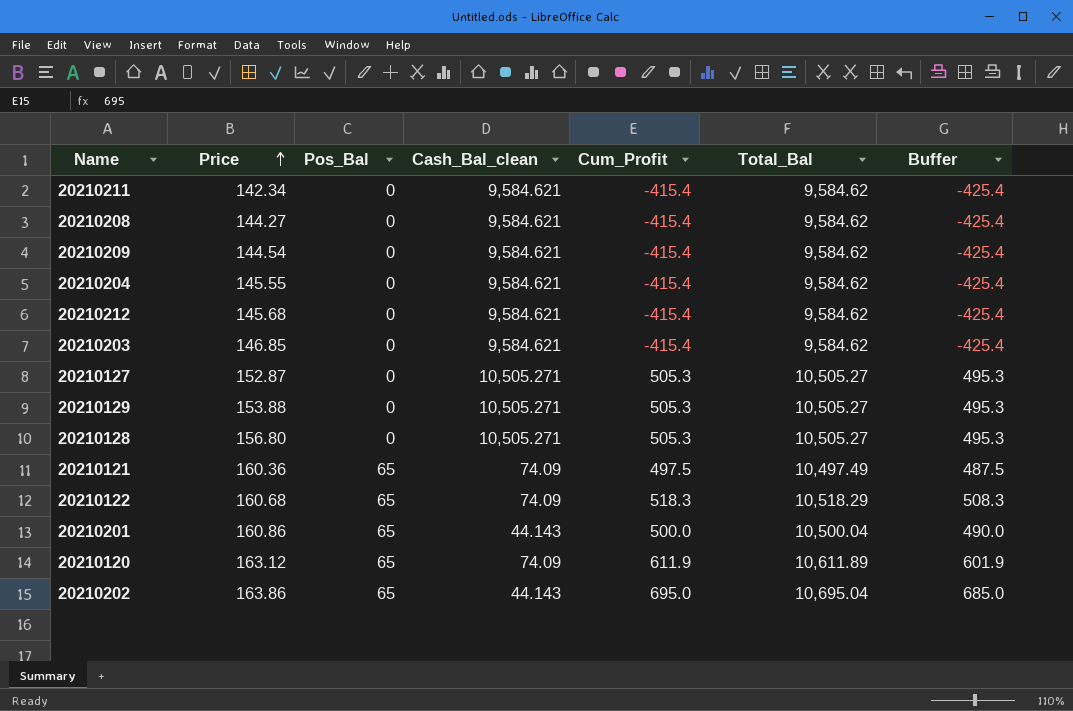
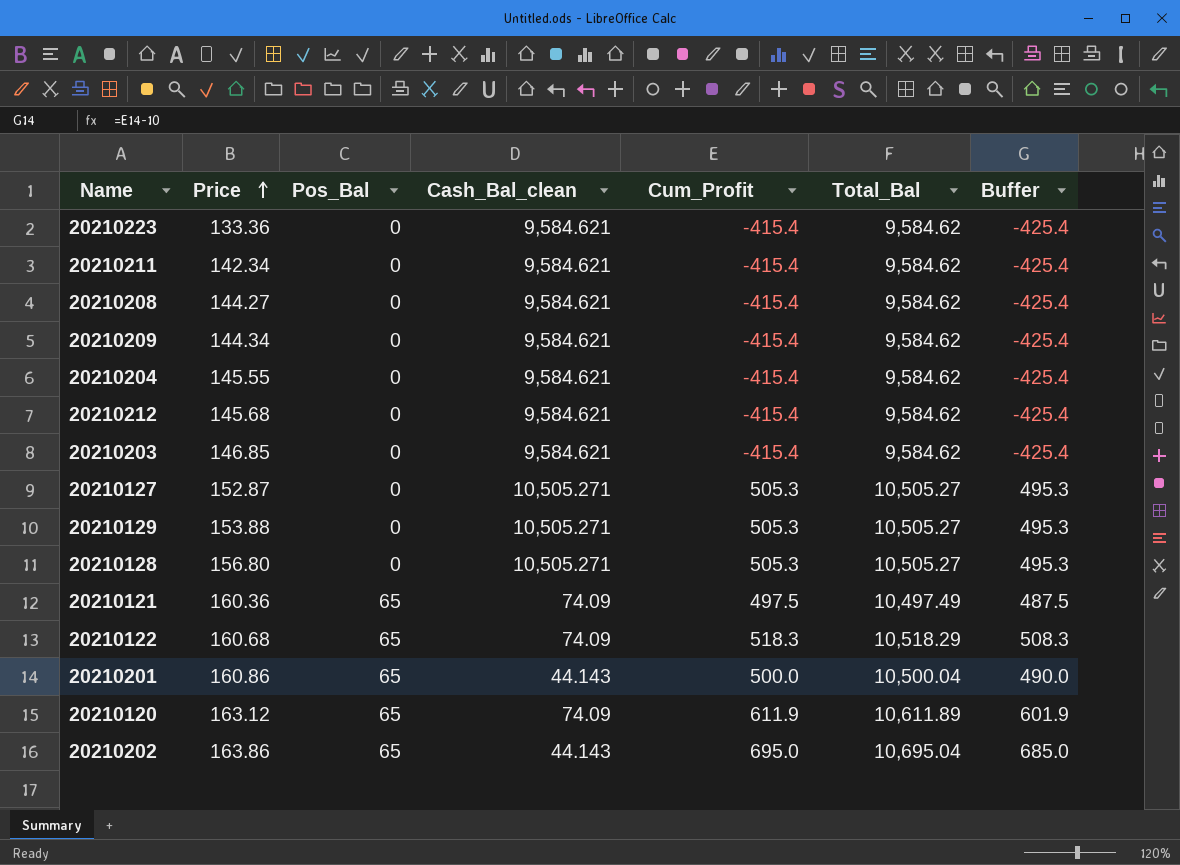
row 20210223: none -> 133.36 | 0 | 9,584.621 | -415.4 | 9,584.62 | -425.4
20210209 | Price: 144.54 -> 144.34

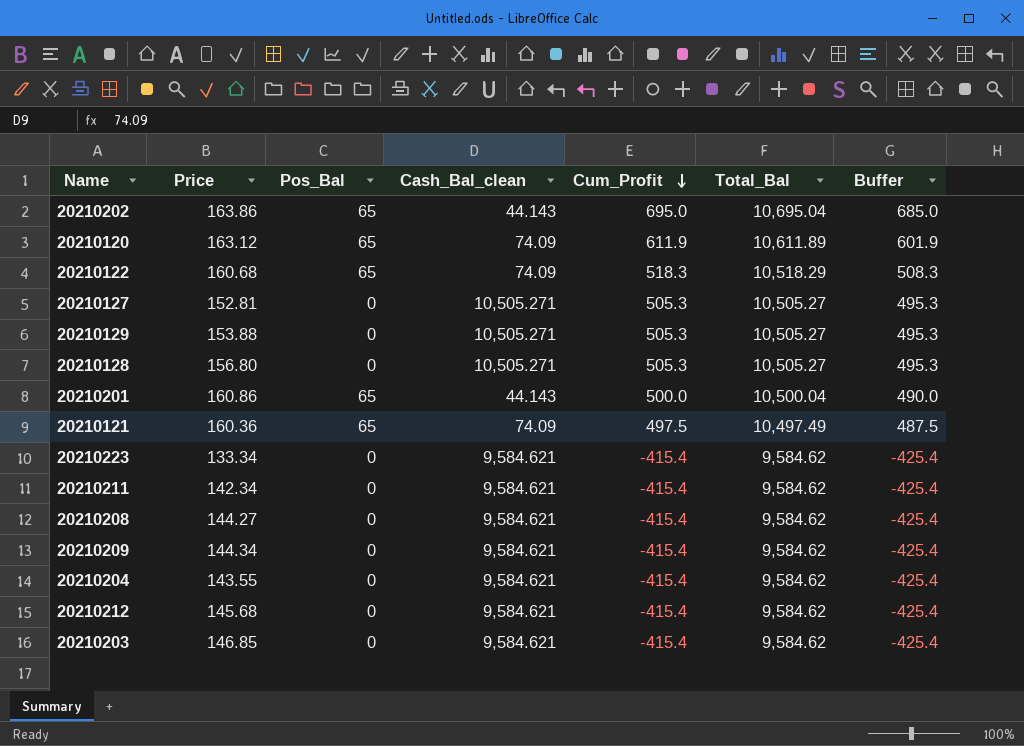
row order: Price ascending -> Cum_Profit descending
20210127 | Price: 152.87 -> 152.81
20210223 | Price: 133.36 -> 133.34
20210204 | Price: 145.55 -> 143.55

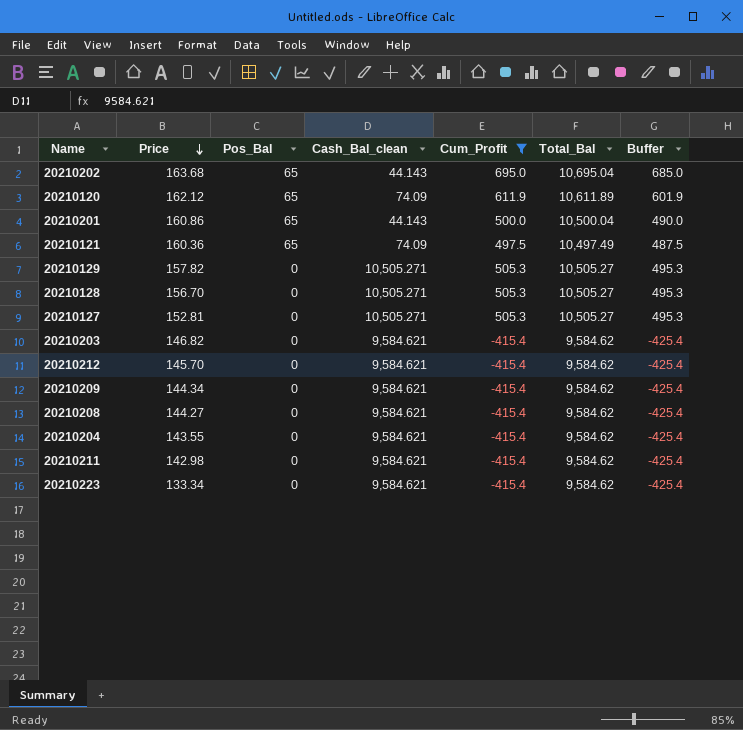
filter: none -> Cum_Profit != 518.3
row order: Cum_Profit descending -> Price descending
20210202 | Price: 163.86 -> 163.68
20210120 | Price: 163.12 -> 162.12
20210129 | Price: 153.88 -> 157.82
20210128 | Price: 156.80 -> 156.70
20210203 | Price: 146.85 -> 146.82
20210212 | Price: 145.68 -> 145.70
20210211 | Price: 142.34 -> 142.98

